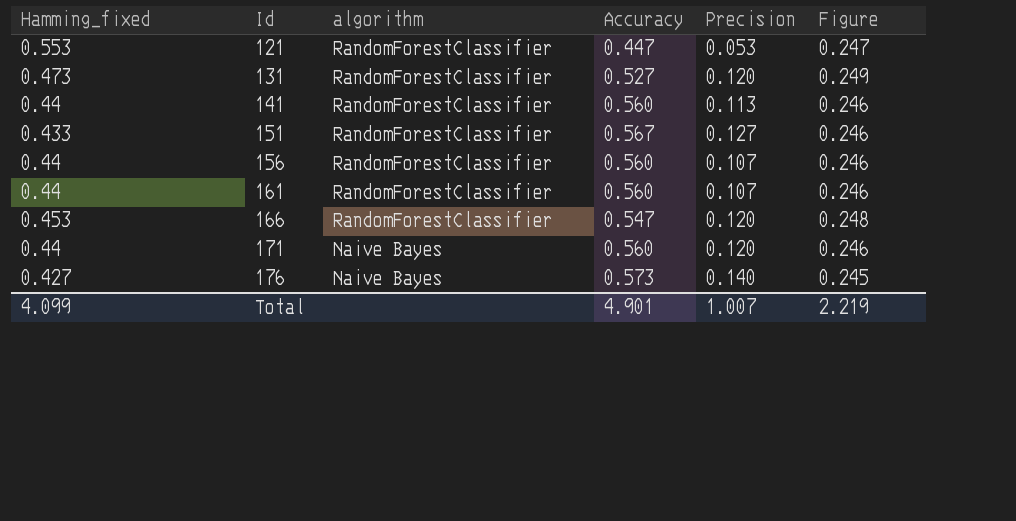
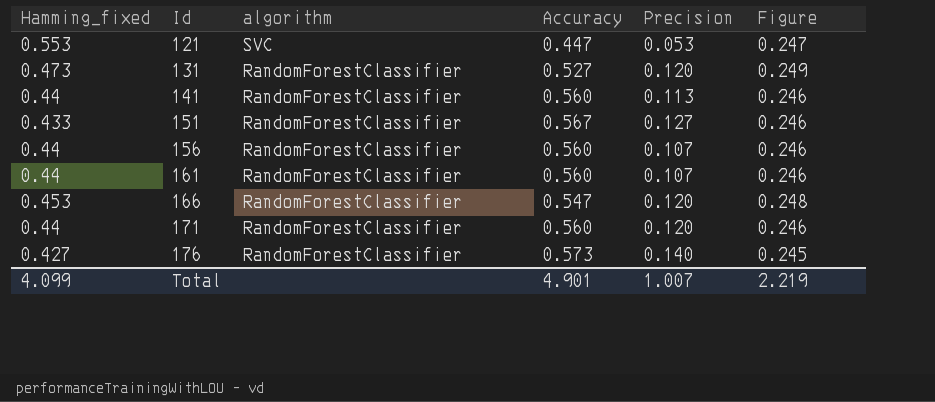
121 | algorithm: RandomForestClassifier -> SVC
171 | algorithm: Naive Bayes -> RandomForestClassifier
176 | algorithm: Naive Bayes -> RandomForestClassifier

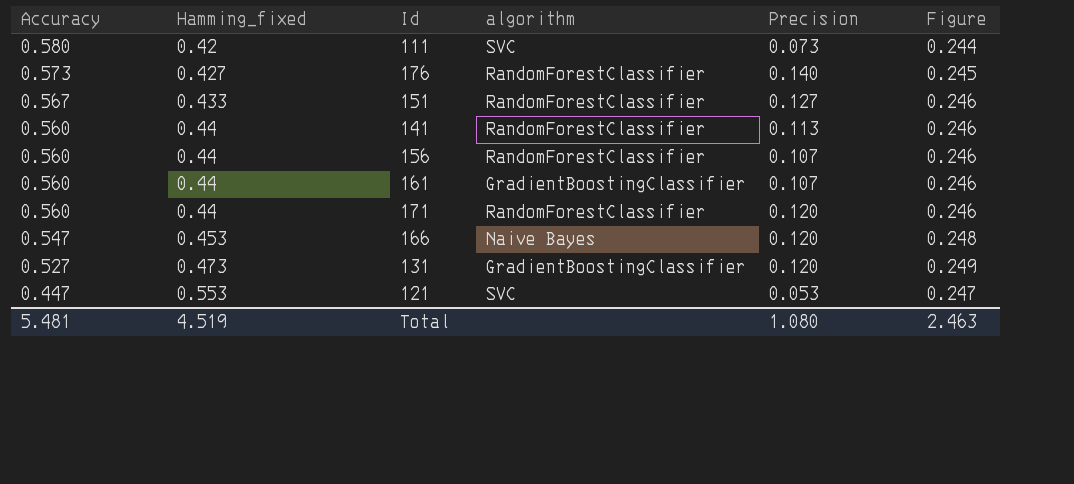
row order: Id ascending -> Accuracy descending
column Accuracy | position: 4 -> 1
row 111: none -> 0.580 | 0.42 | SVC | 0.073 | 0.244
161 | algorithm: RandomForestClassifier -> GradientBoostingClassifier
166 | algorithm: RandomForestClassifier -> Naive Bayes
131 | algorithm: RandomForestClassifier -> GradientBoostingClassifier
Total | Accuracy: 4.901 -> 5.481
Total | Hamming_fixed: 4.099 -> 4.519
Total | Precision: 1.007 -> 1.080
Total | Figure: 2.219 -> 2.463

